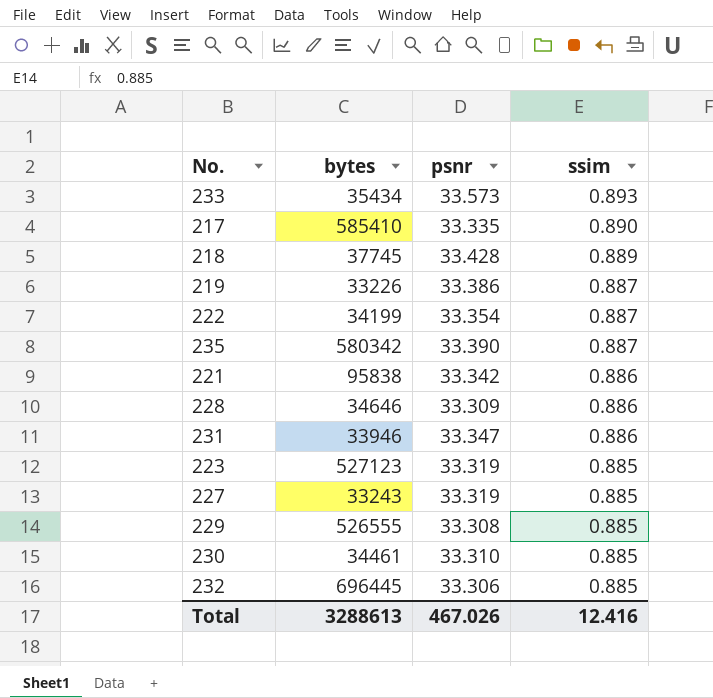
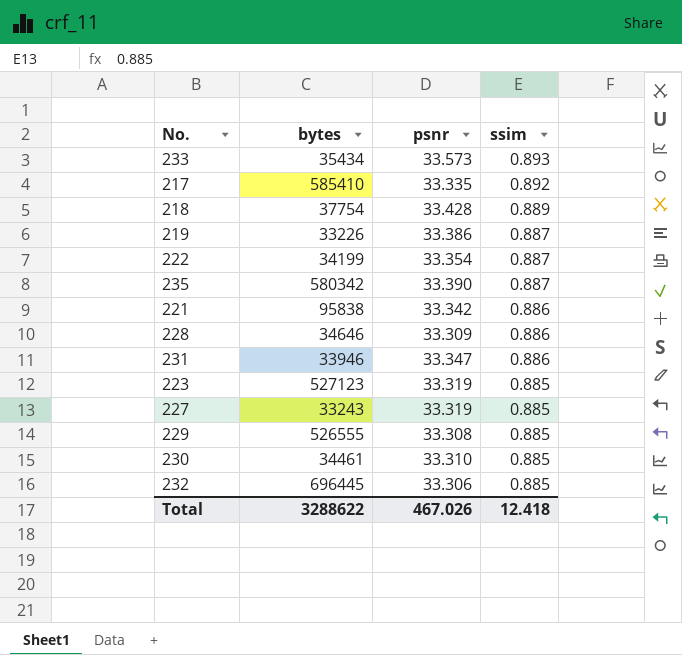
217 | ssim: 0.890 -> 0.892
218 | bytes: 37745 -> 37754
Total | bytes: 3288613 -> 3288622
Total | ssim: 12.416 -> 12.418

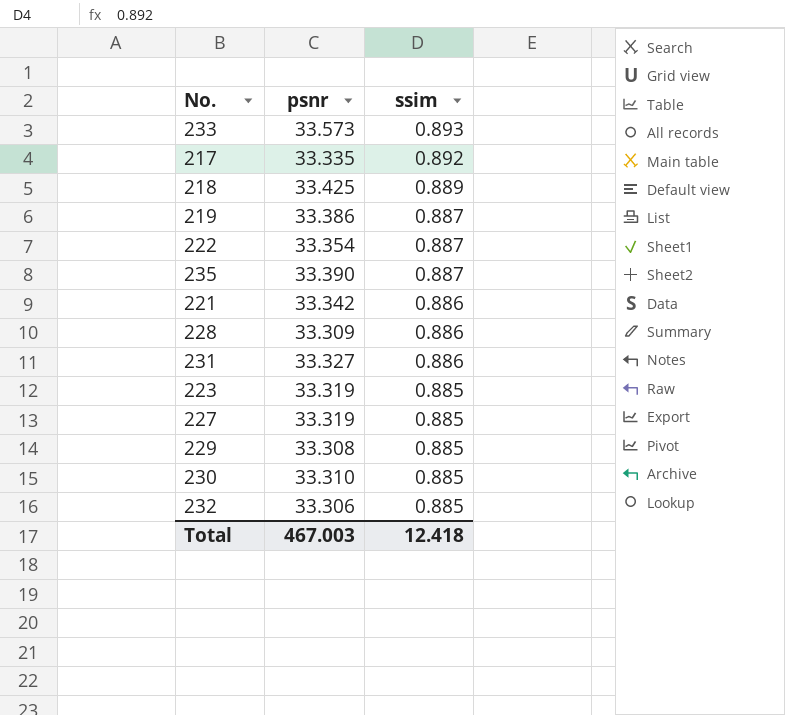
column bytes | position: 2 -> none
218 | psnr: 33.428 -> 33.425
231 | psnr: 33.347 -> 33.327
Total | psnr: 467.026 -> 467.003

